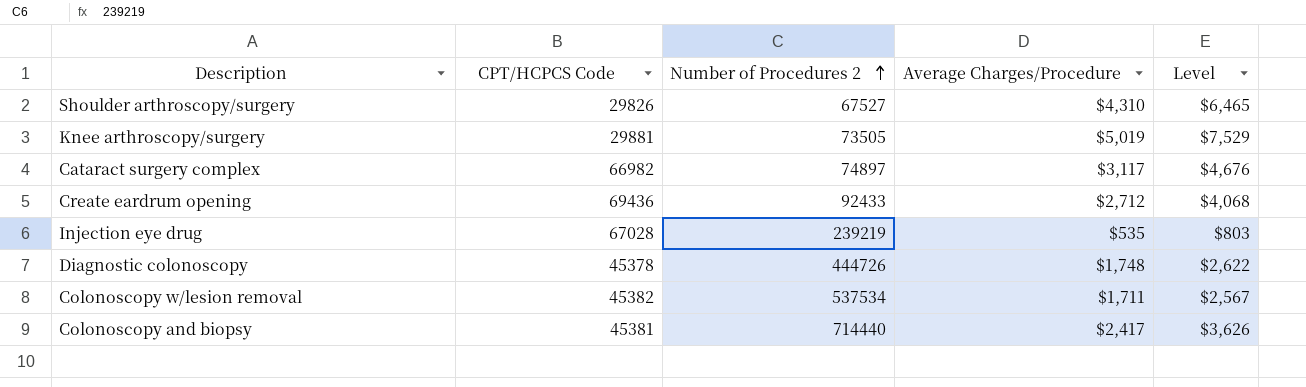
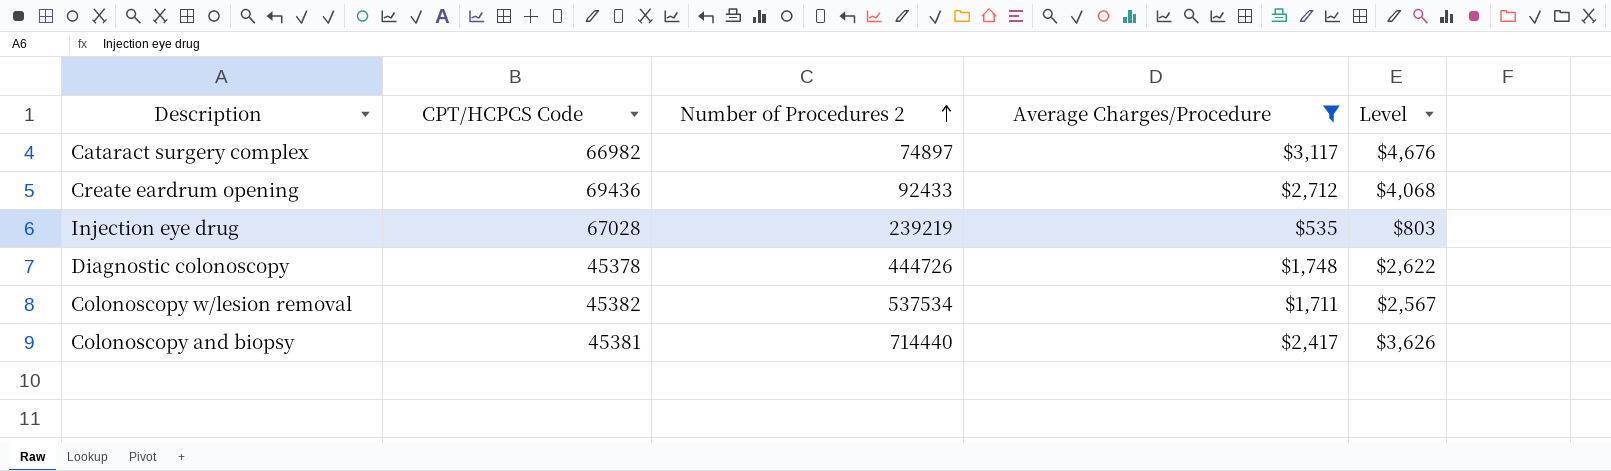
filter: none -> Average Charges/Procedure <= $3,117

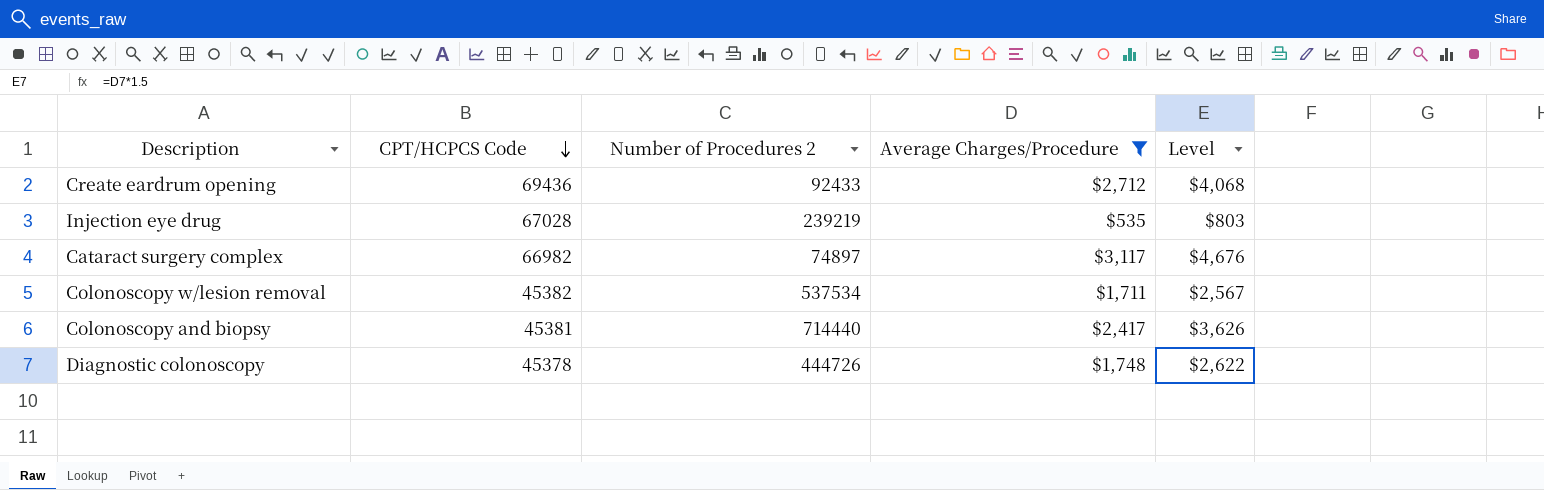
row order: Number of Procedures 2 ascending -> CPT/HCPCS Code descending

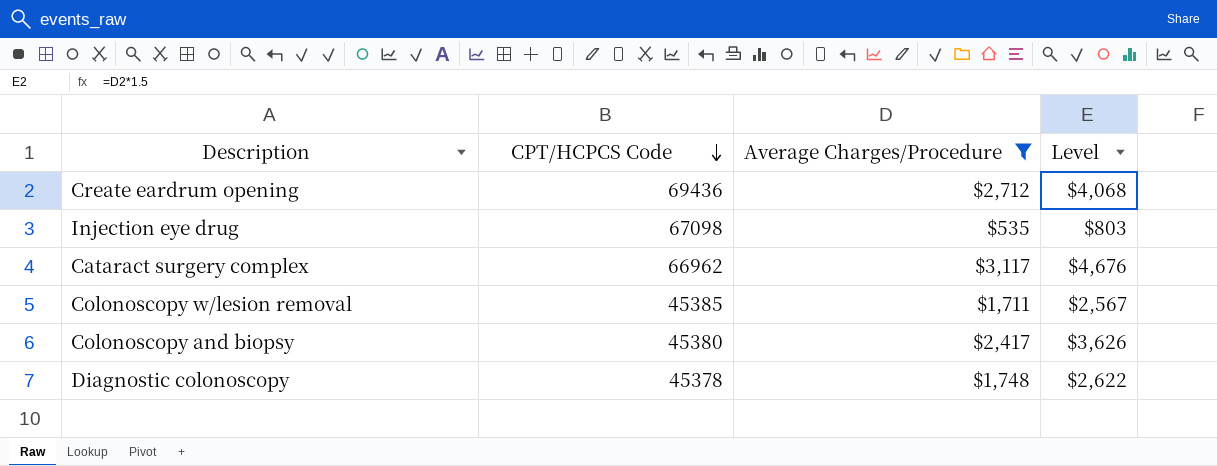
column Number of Procedures 2 | position: 3 -> none
Injection eye drug | CPT/HCPCS Code: 67028 -> 67098
Cataract surgery complex | CPT/HCPCS Code: 66982 -> 66962
Colonoscopy w/lesion removal | CPT/HCPCS Code: 45382 -> 45385
Colonoscopy and biopsy | CPT/HCPCS Code: 45381 -> 45380

